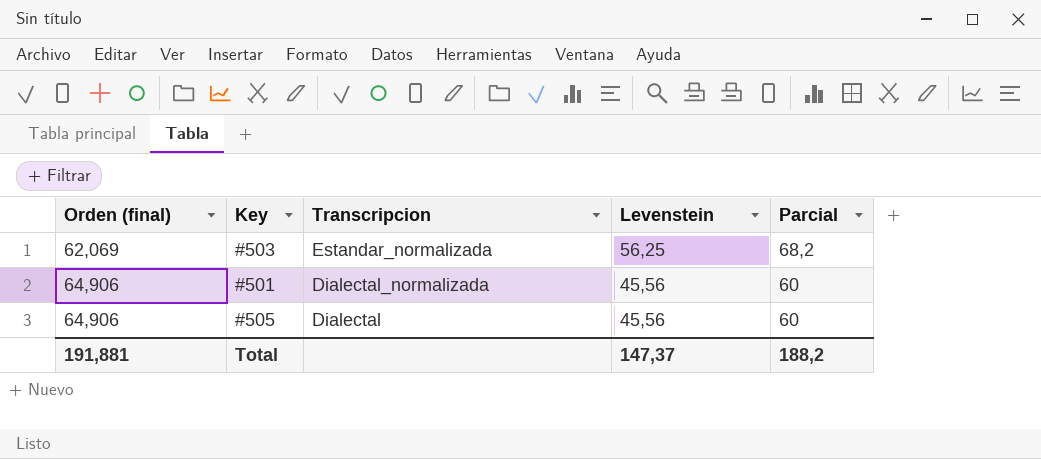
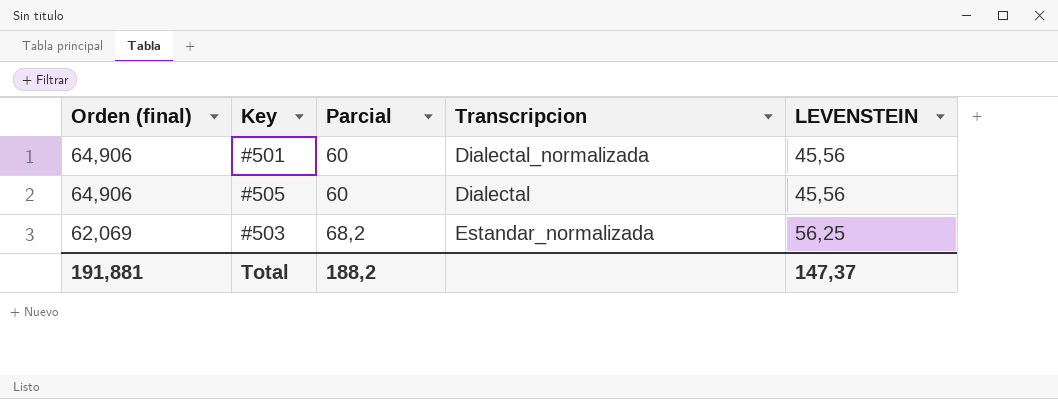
row order: Orden (final) ascending -> Orden (final) descending
column Parcial | position: 5 -> 3
column name: Levenstein -> LEVENSTEIN

